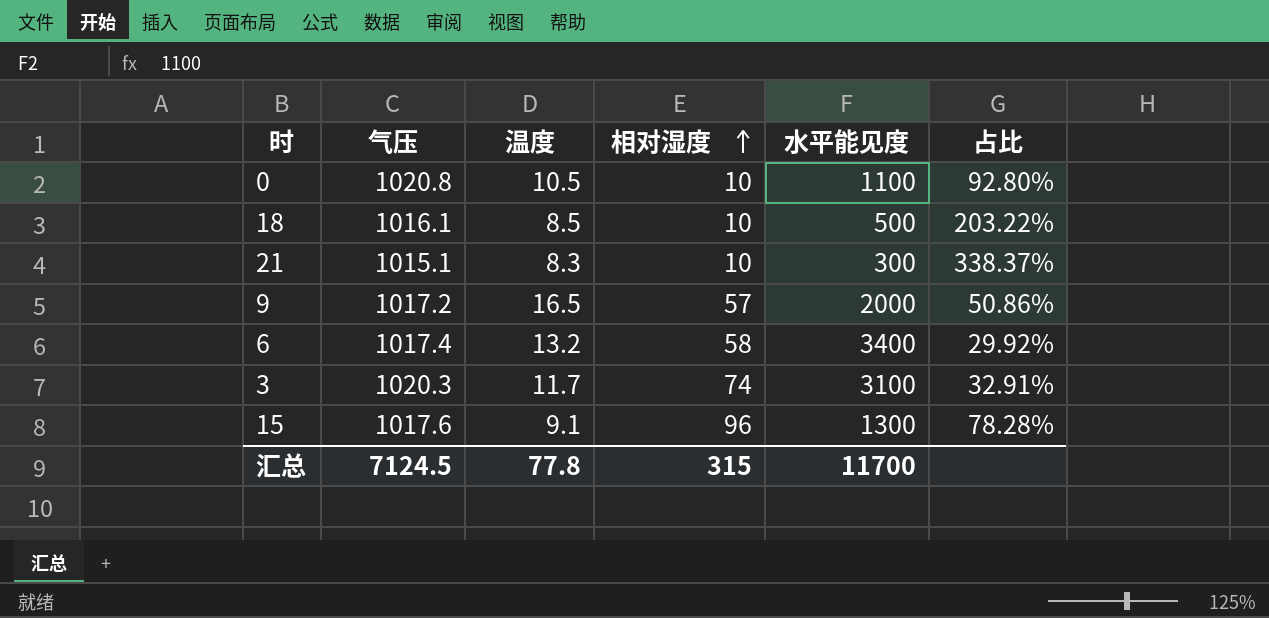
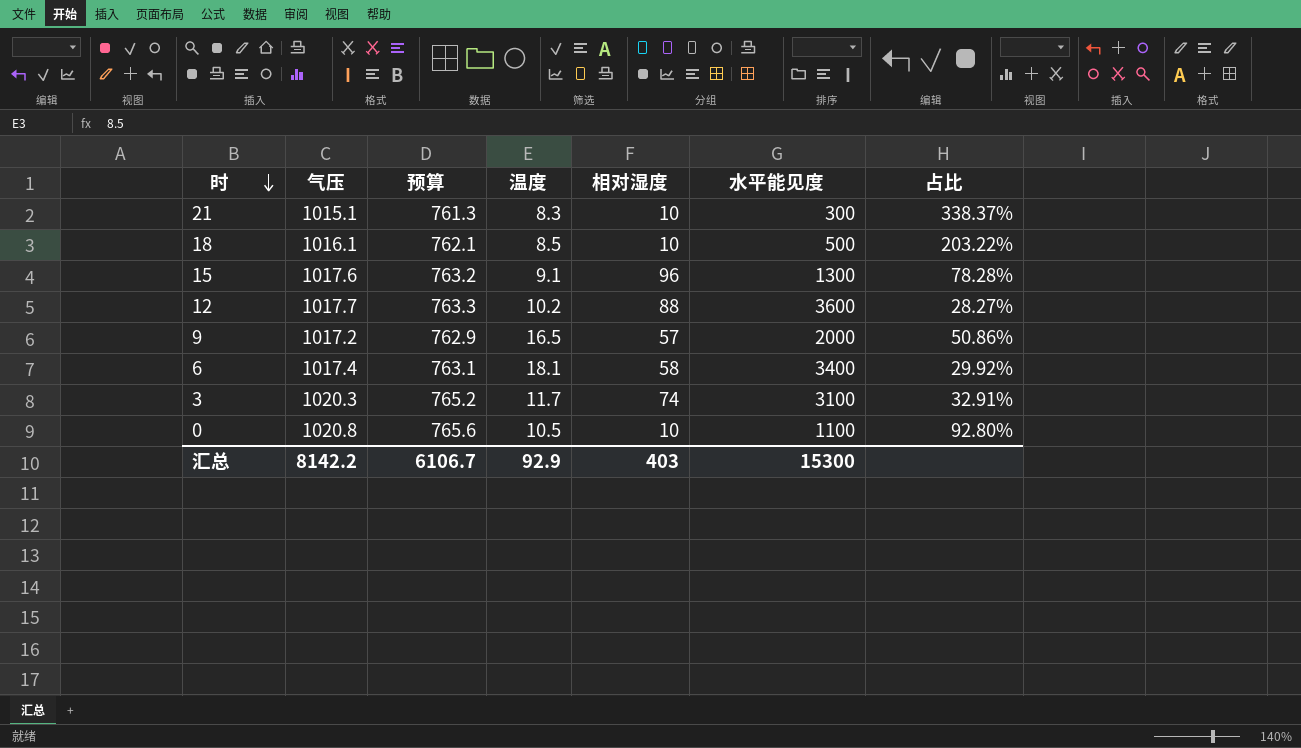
row order: 相对湿度 ascending -> 时 descending
column 预算 | formula: none -> [气压] * 0.75
row 12: none -> 1017.7 | 763.3 | 10.2 | 88 | 3600 | 28.27%
6 | 温度: 13.2 -> 18.1
汇总 | 气压: 7124.5 -> 8142.2
汇总 | 温度: 77.8 -> 92.9
汇总 | 相对湿度: 315 -> 403
汇总 | 水平能见度: 11700 -> 15300

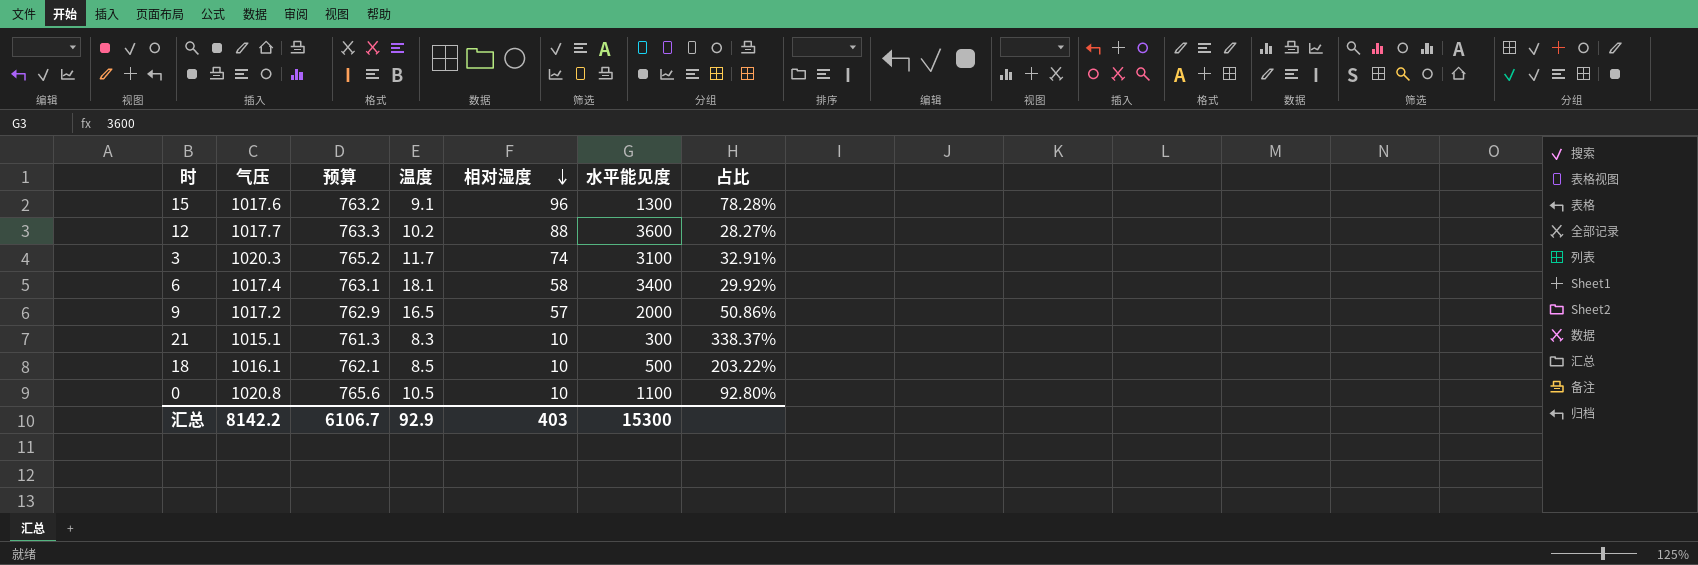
row order: 时 descending -> 相对湿度 descending

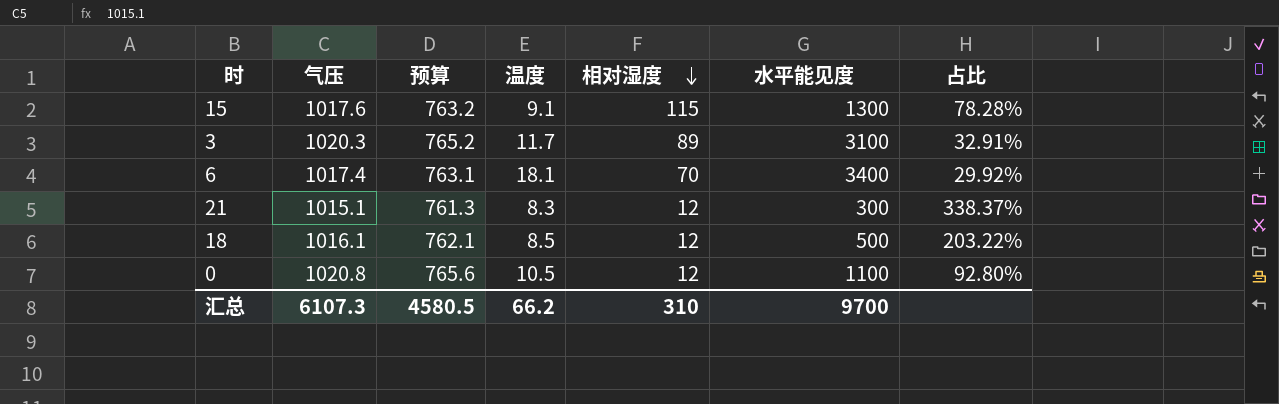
row 12: 1017.7 | 763.3 | 10.2 | 88 | 3600 | 28.27% -> none
row 9: 1017.2 | 762.9 | 16.5 | 57 | 2000 | 50.86% -> none
15 | 相对湿度: 96 -> 115
3 | 相对湿度: 74 -> 89
6 | 相对湿度: 58 -> 70
21 | 相对湿度: 10 -> 12
18 | 相对湿度: 10 -> 12
0 | 相对湿度: 10 -> 12
汇总 | 气压: 8142.2 -> 6107.3
汇总 | 预算: 6106.7 -> 4580.5
汇总 | 温度: 92.9 -> 66.2
汇总 | 相对湿度: 403 -> 310
汇总 | 水平能见度: 15300 -> 9700

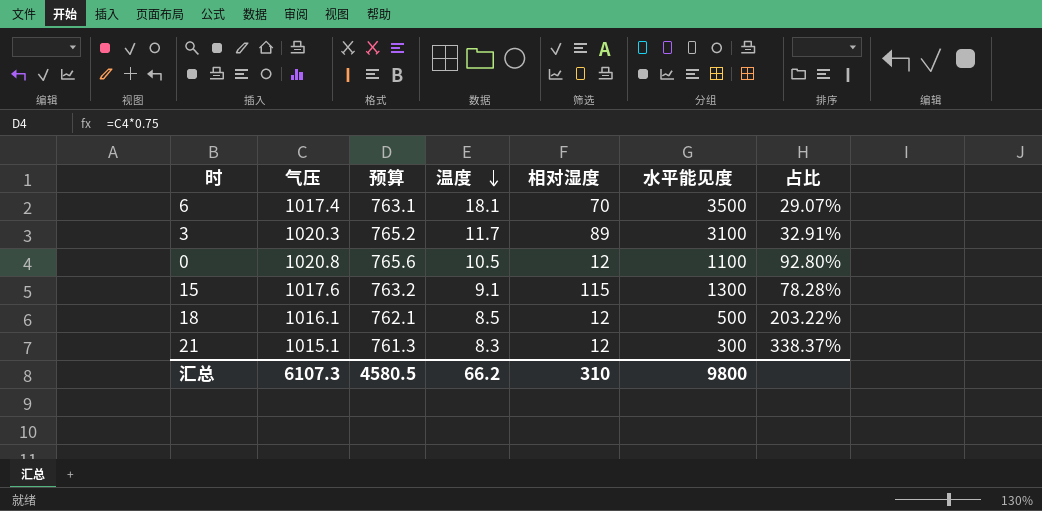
row order: 相对湿度 descending -> 温度 descending
6 | 水平能见度: 3400 -> 3500
6 | 占比: 29.92% -> 29.07%
汇总 | 水平能见度: 9700 -> 9800

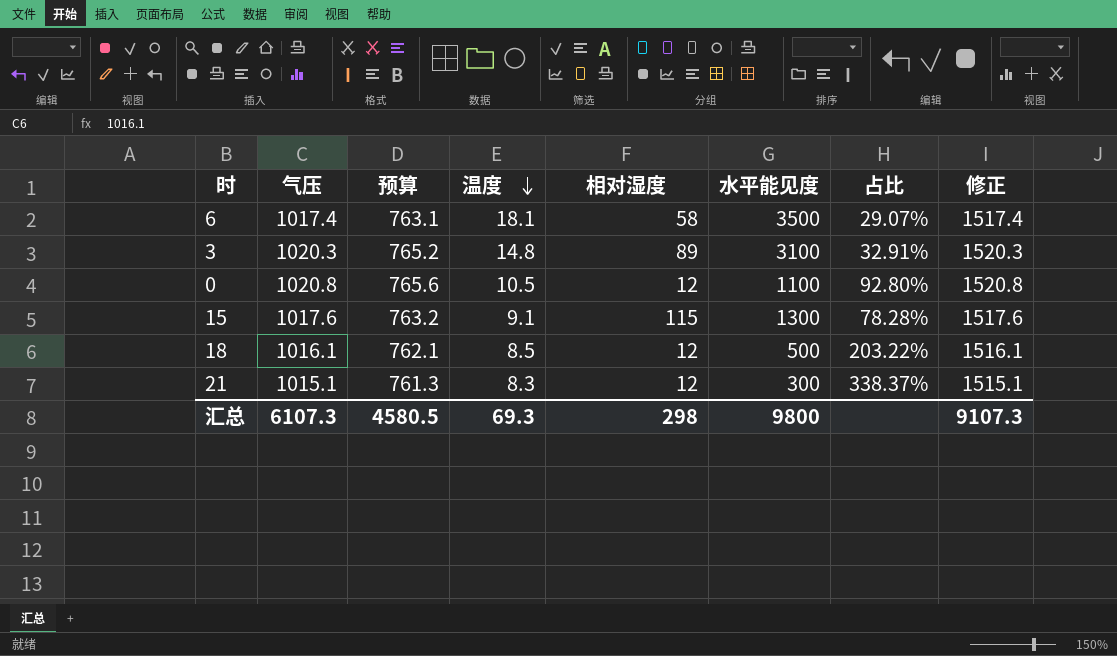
column 修正 | formula: none -> [气压] + 500
6 | 相对湿度: 70 -> 58
3 | 温度: 11.7 -> 14.8
汇总 | 温度: 66.2 -> 69.3
汇总 | 相对湿度: 310 -> 298

